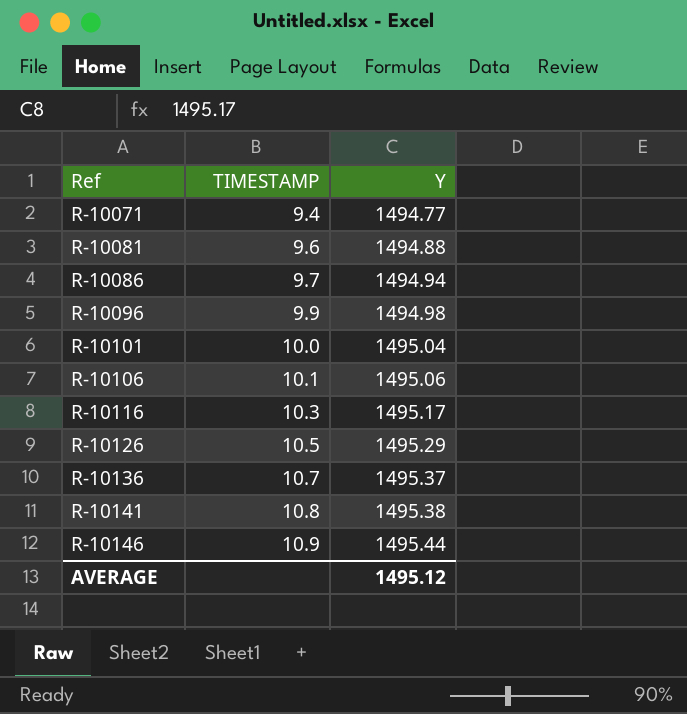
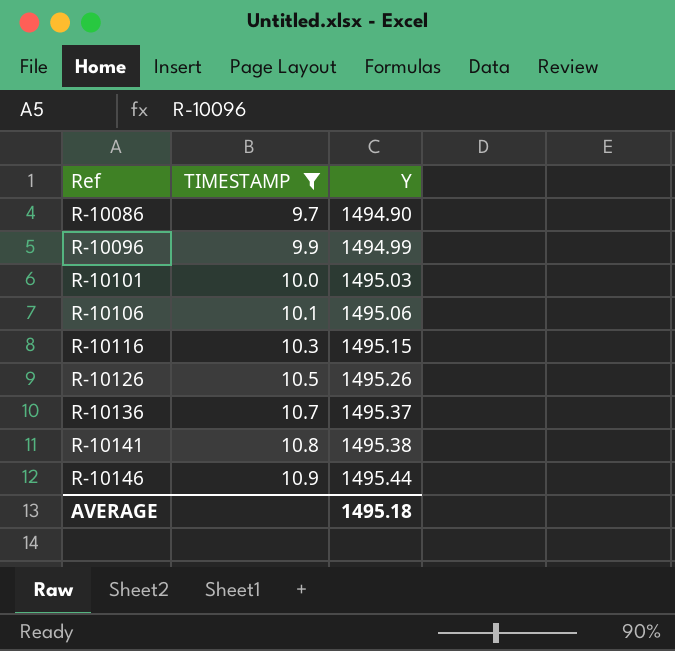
filter: none -> TIMESTAMP >= 9.7
R-10086 | Y: 1494.94 -> 1494.90
R-10096 | Y: 1494.98 -> 1494.99
R-10101 | Y: 1495.04 -> 1495.03
R-10116 | Y: 1495.17 -> 1495.15
R-10126 | Y: 1495.29 -> 1495.26
AVERAGE | Y: 1495.12 -> 1495.18

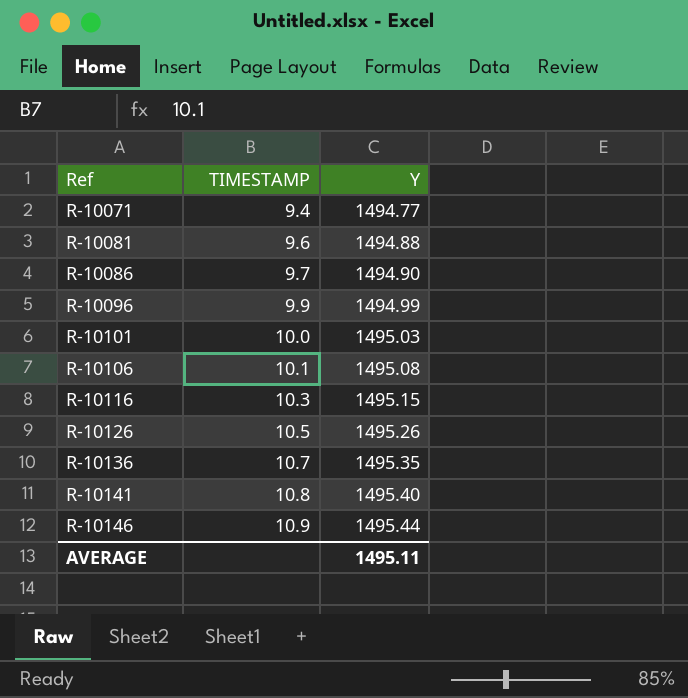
filter: TIMESTAMP >= 9.7 -> none
R-10106 | Y: 1495.06 -> 1495.08
R-10136 | Y: 1495.37 -> 1495.35
R-10141 | Y: 1495.38 -> 1495.40
AVERAGE | Y: 1495.18 -> 1495.11

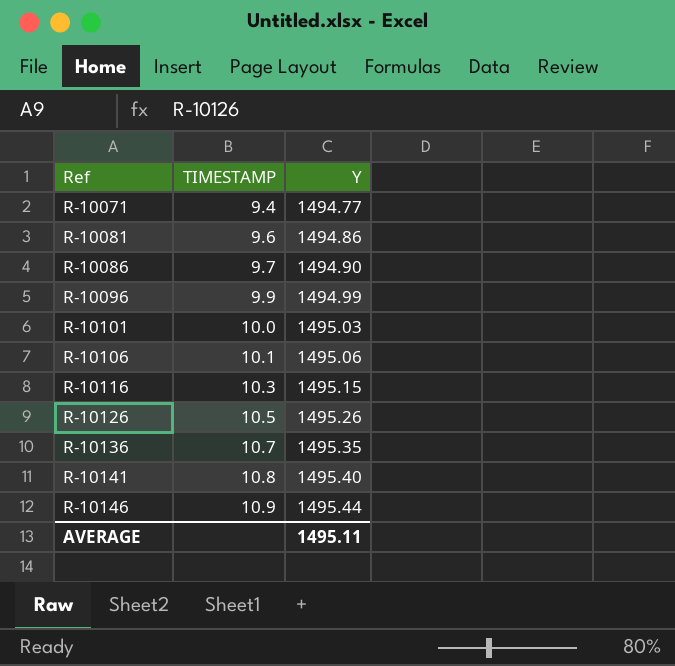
R-10081 | Y: 1494.88 -> 1494.86
R-10106 | Y: 1495.08 -> 1495.06

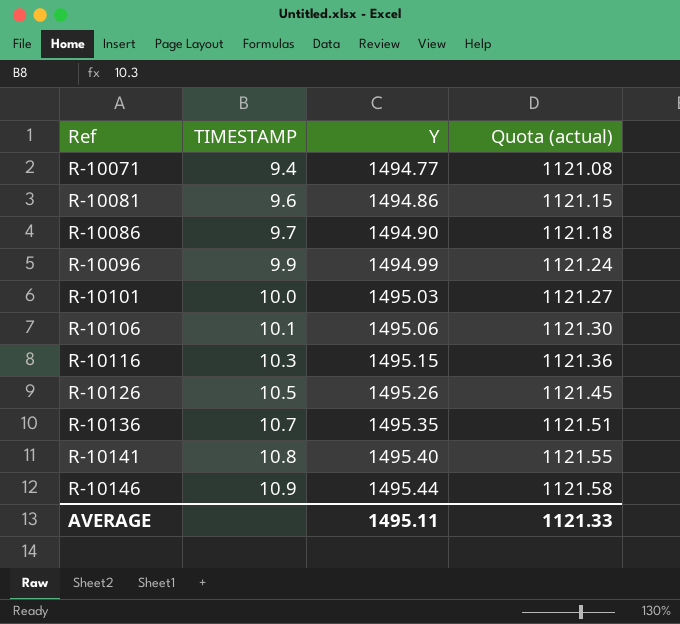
column Quota (actual) | formula: none -> [Y] * 0.75

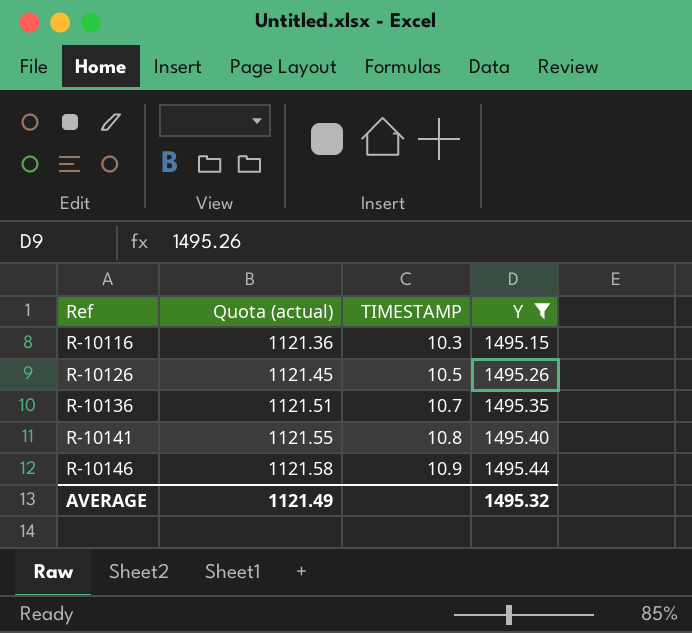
filter: none -> Y >= 1495.15
column Quota (actual) | position: 4 -> 2
AVERAGE | Quota (actual): 1121.33 -> 1121.49
AVERAGE | Y: 1495.11 -> 1495.32

